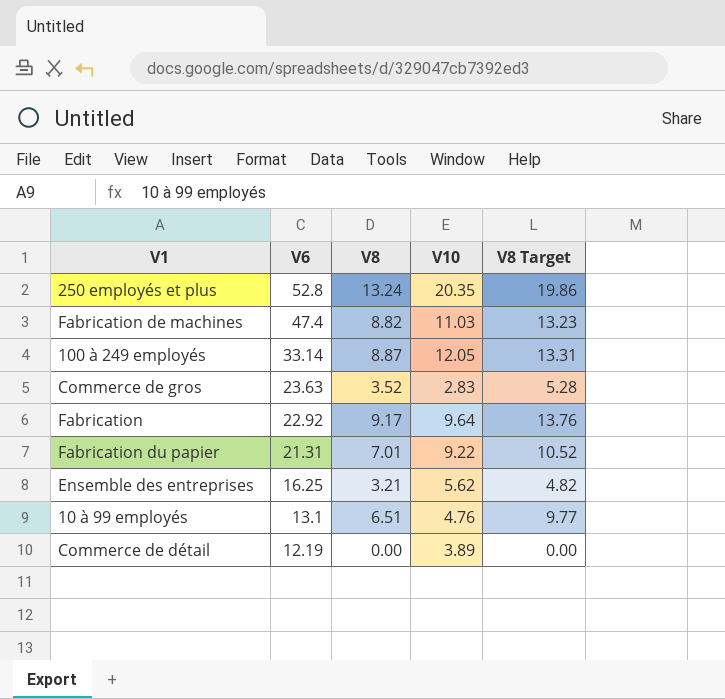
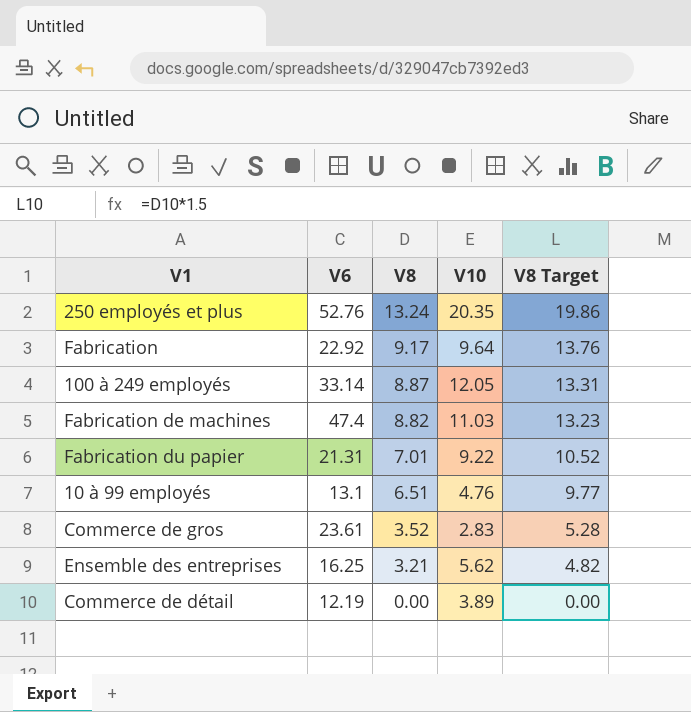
row order: V6 descending -> V8 descending
250 employés et plus | V6: 52.8 -> 52.76
Commerce de gros | V6: 23.63 -> 23.61

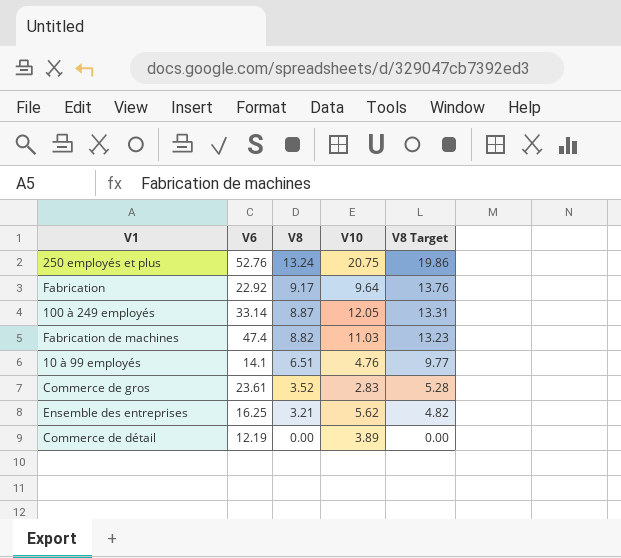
row Fabrication du papier: 21.31 | 7.01 | 9.22 | 10.52 -> none
250 employés et plus | V10: 20.35 -> 20.75
10 à 99 employés | V6: 13.1 -> 14.1

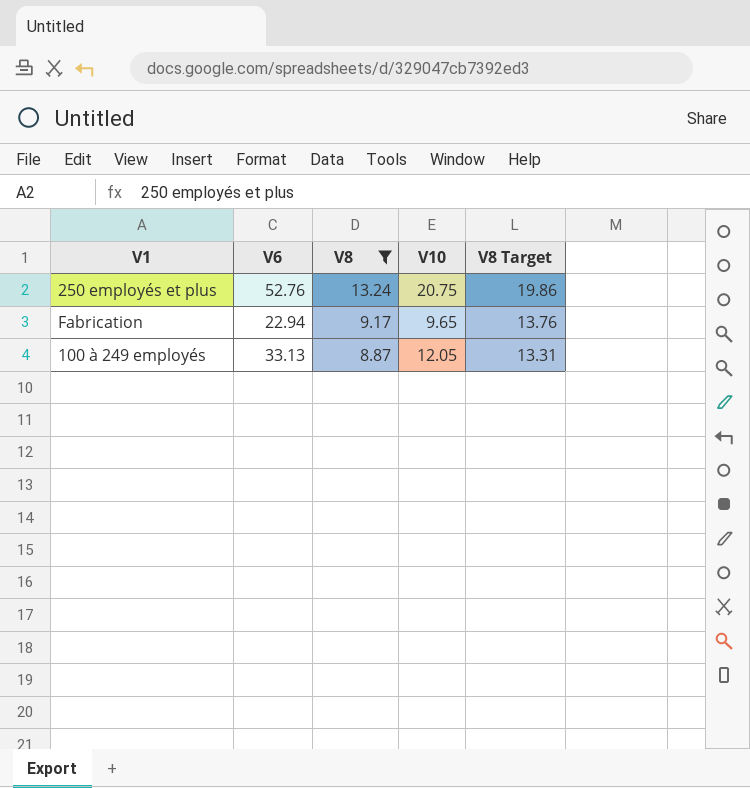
filter: none -> V8 >= 8.87
Fabrication | V6: 22.92 -> 22.94
Fabrication | V10: 9.64 -> 9.65
100 à 249 employés | V6: 33.14 -> 33.13

